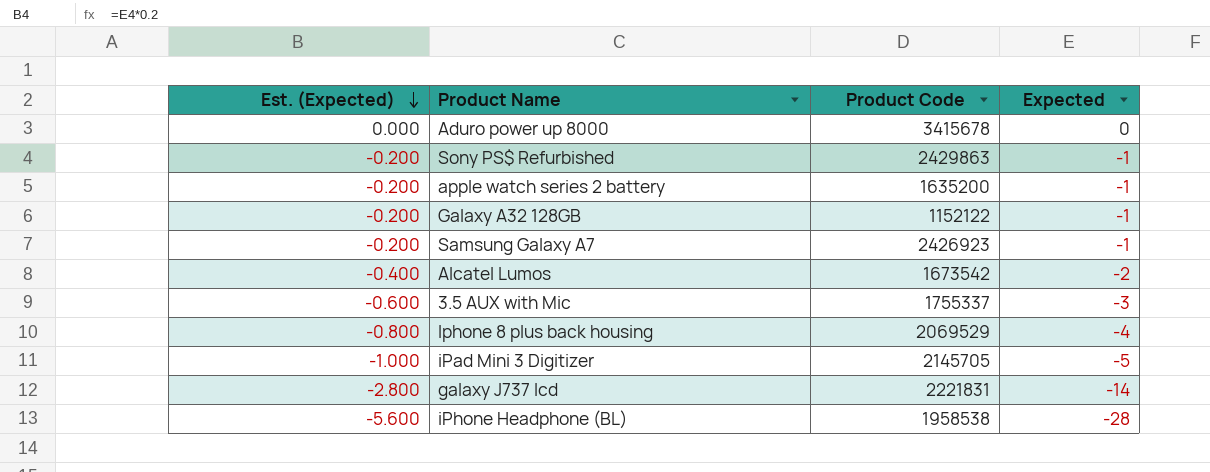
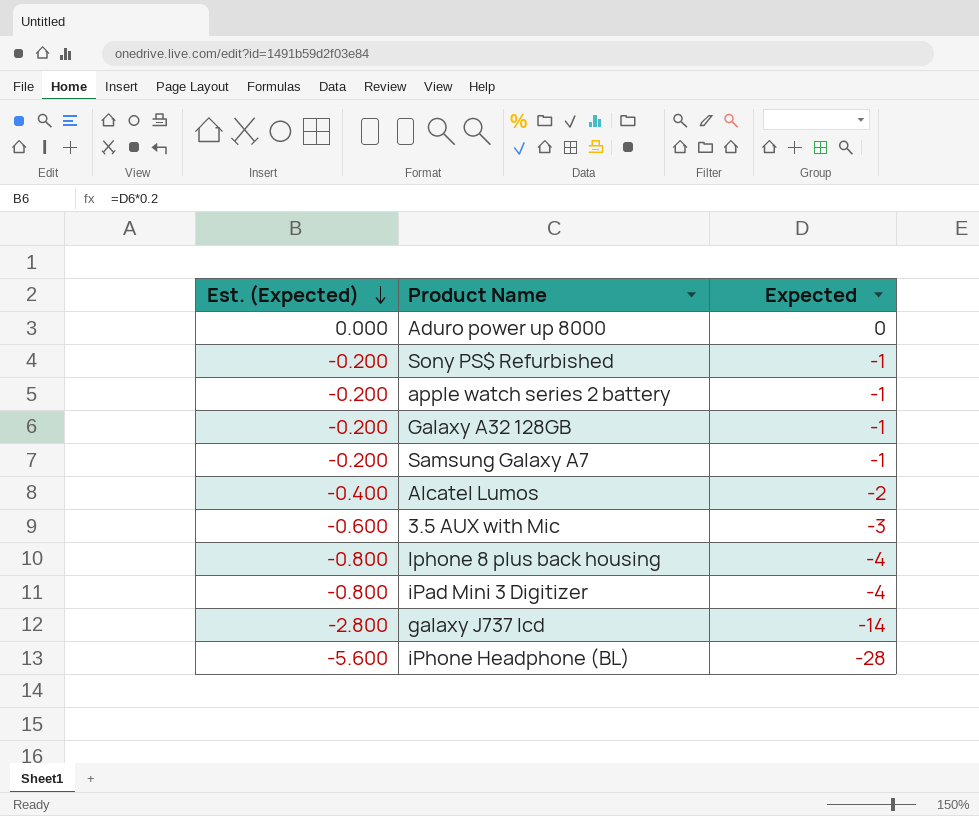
column Product Code | position: 3 -> none
iPad Mini 3 Digitizer | Est. (Expected): -1.000 -> -0.800
iPad Mini 3 Digitizer | Expected: -5 -> -4

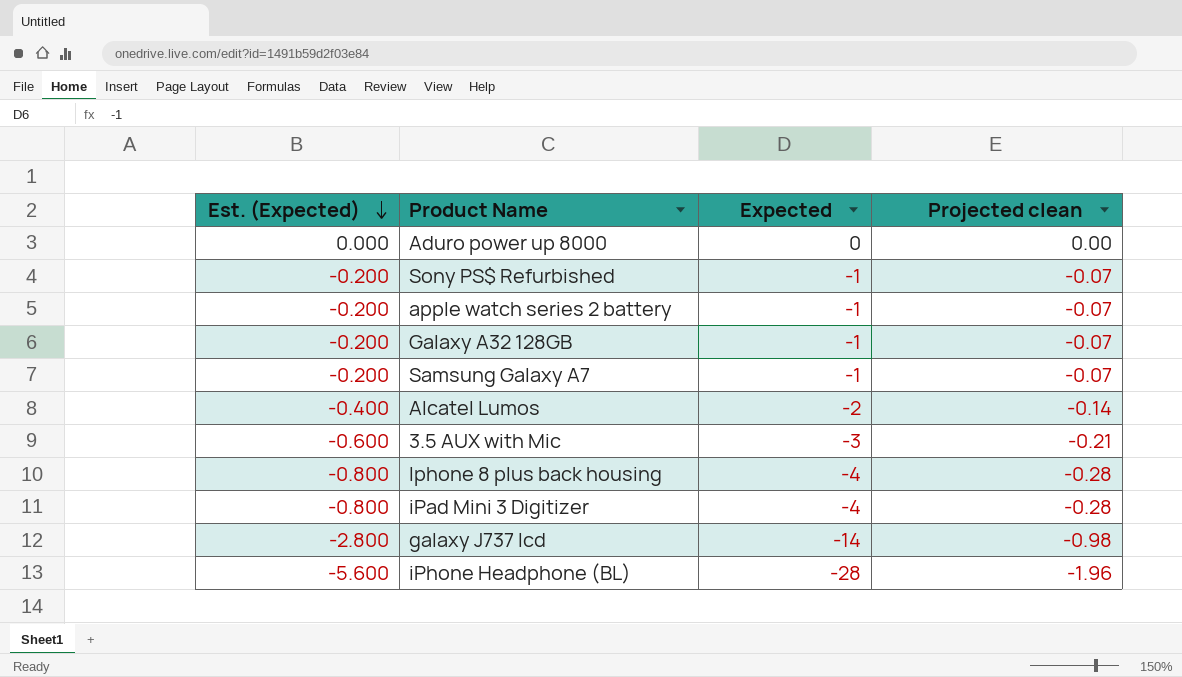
column Projected clean | formula: none -> [Expected] * 0.07

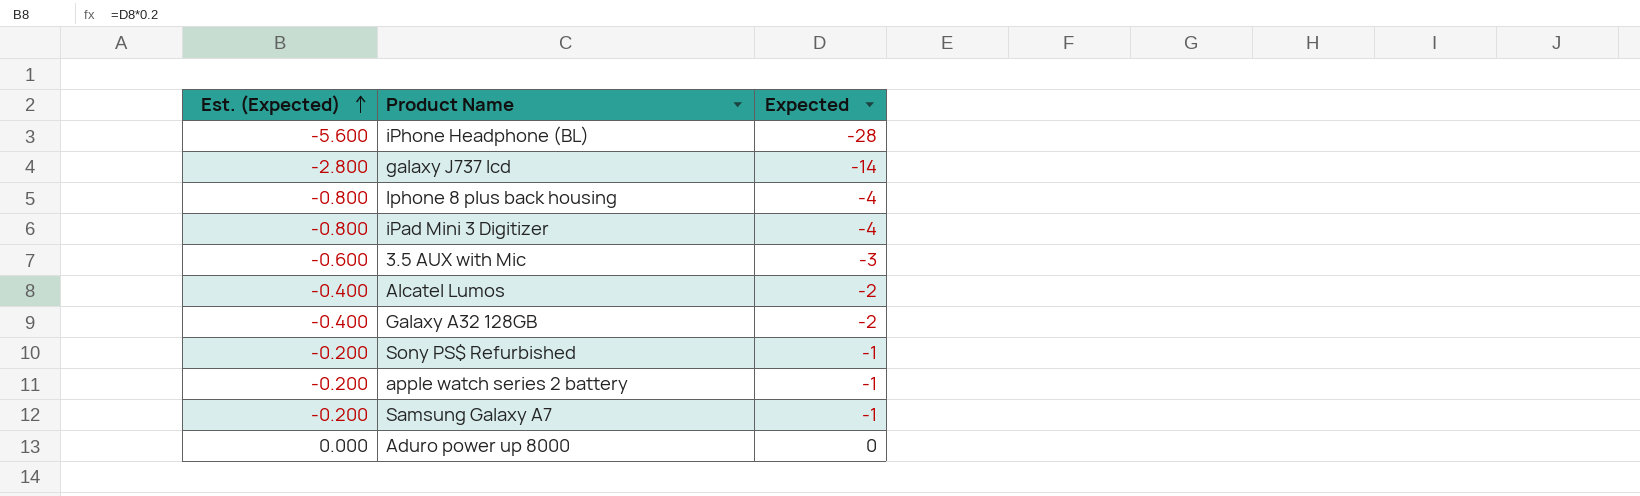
row order: Est. (Expected) descending -> Est. (Expected) ascending
column Projected clean | formula: [Expected] * 0.07 -> none
Galaxy A32 128GB | Est. (Expected): -0.200 -> -0.400
Galaxy A32 128GB | Expected: -1 -> -2

